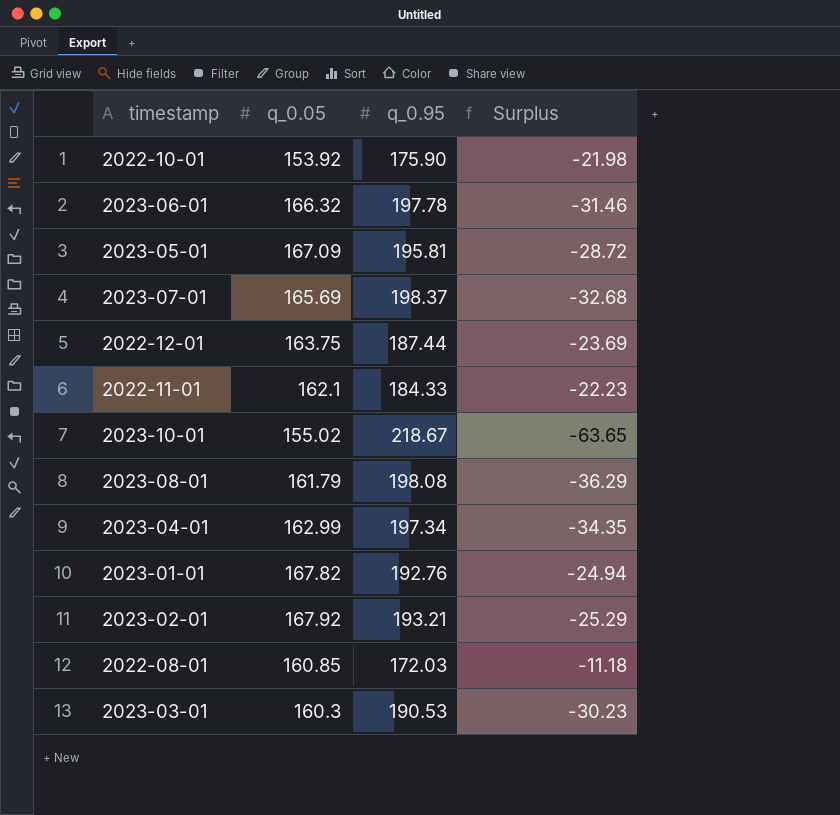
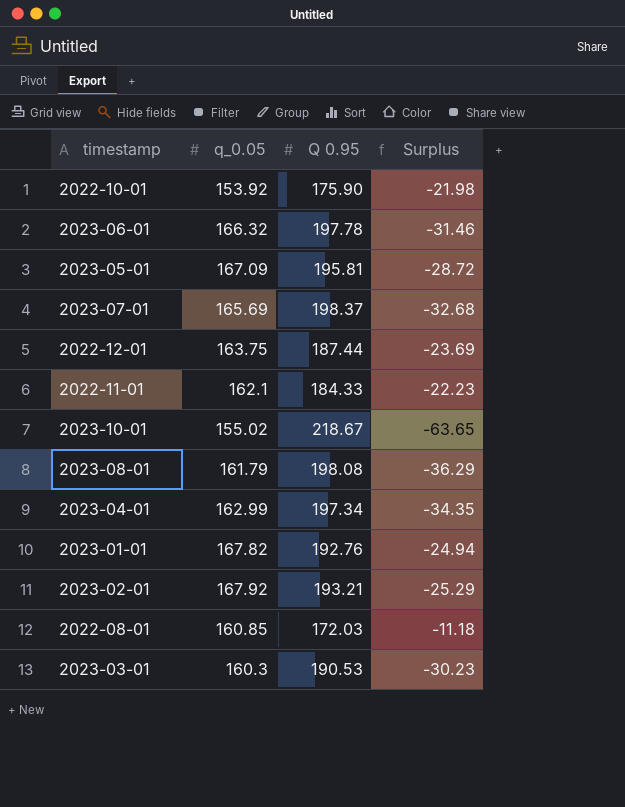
column name: q_0.95 -> Q 0.95

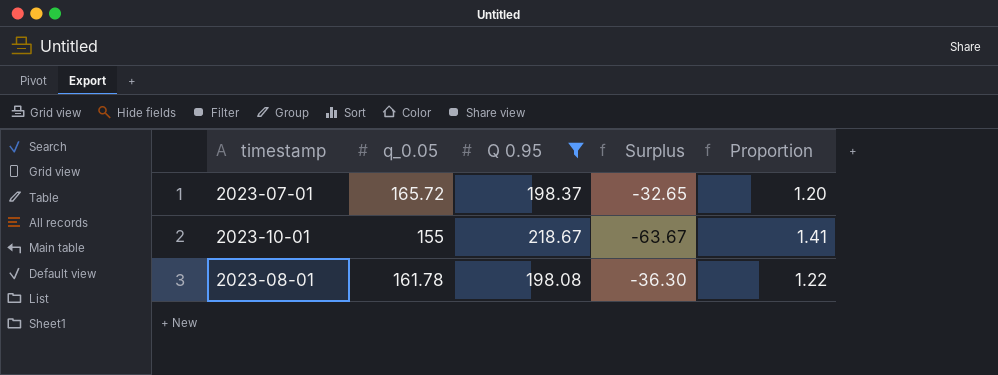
filter: none -> Q 0.95 >= 198.08
column Proportion | formula: none -> [Q 0.95] / [q_0.05]
2023-07-01 | q_0.05: 165.69 -> 165.72
2023-07-01 | Surplus: -32.68 -> -32.65
2023-10-01 | q_0.05: 155.02 -> 155
2023-10-01 | Surplus: -63.65 -> -63.67
2023-08-01 | q_0.05: 161.79 -> 161.78
2023-08-01 | Surplus: -36.29 -> -36.30

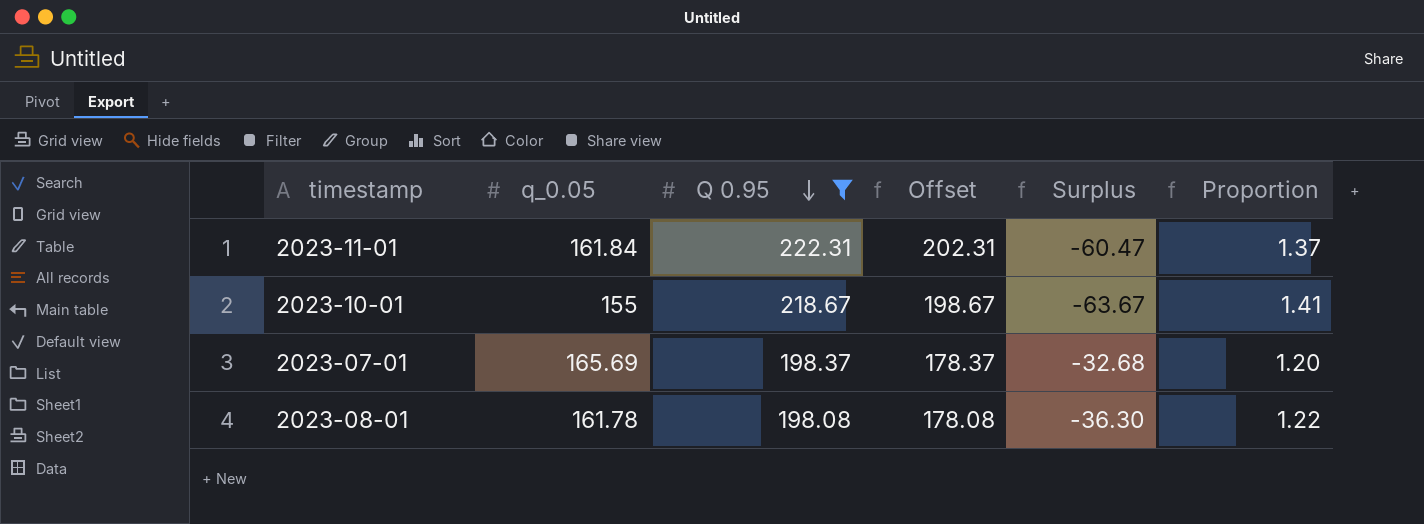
row order: none -> Q 0.95 descending
column Offset | formula: none -> [Q 0.95] - 20
row 2023-11-01: none -> 161.84 | 222.31 | 202.31 | -60.47 | 1.37
2023-07-01 | q_0.05: 165.72 -> 165.69
2023-07-01 | Surplus: -32.65 -> -32.68

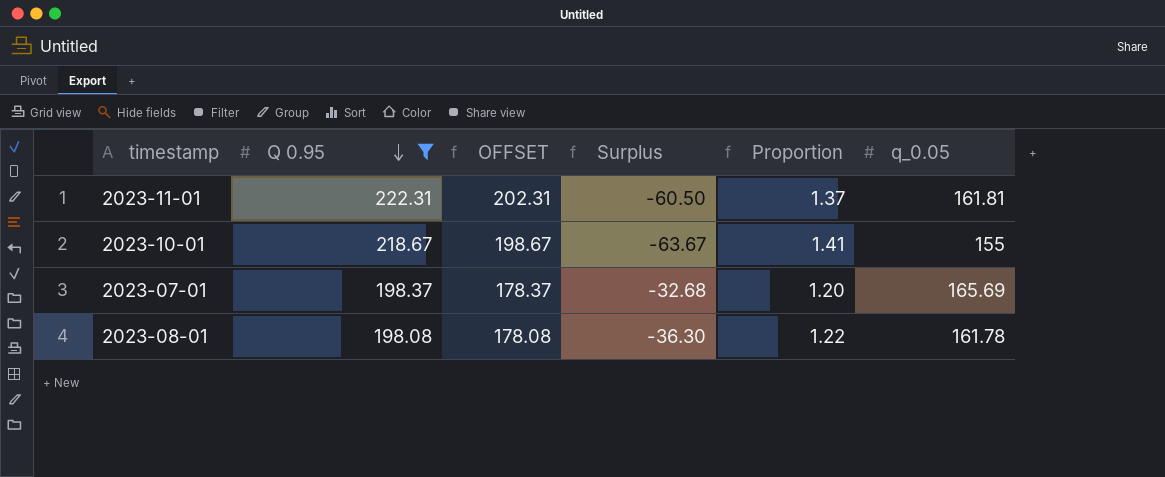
column name: Offset -> OFFSET
column q_0.05 | position: 2 -> 6
2023-11-01 | Surplus: -60.47 -> -60.50
2023-11-01 | q_0.05: 161.84 -> 161.81

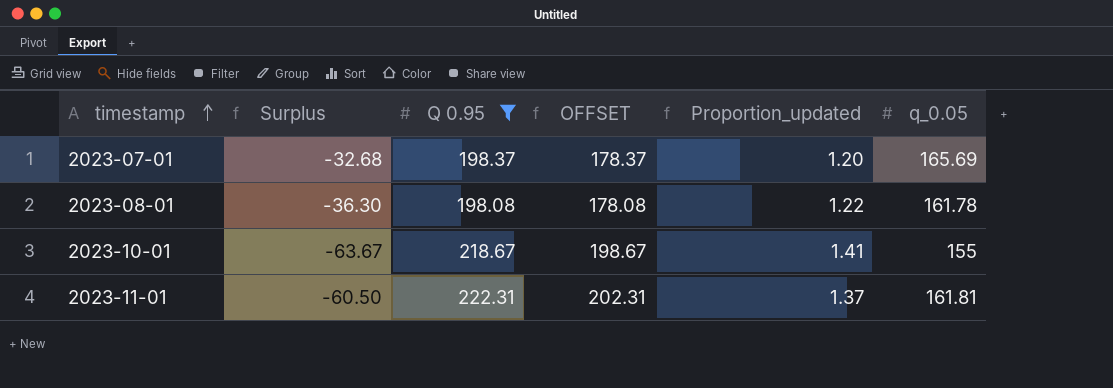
row order: Q 0.95 descending -> timestamp ascending
column Surplus | position: 4 -> 2
column name: Proportion -> Proportion_updated

